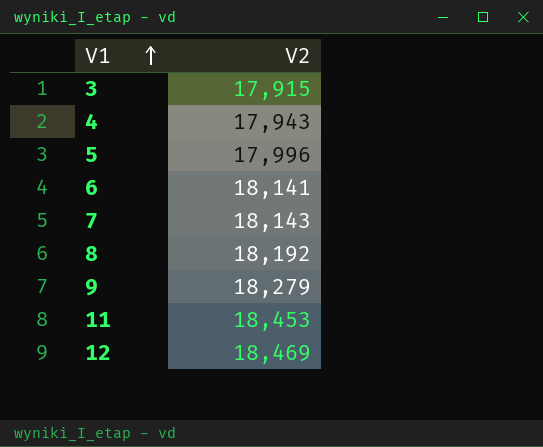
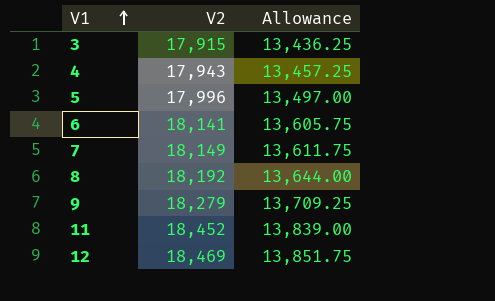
column Allowance | formula: none -> [V2] * 0.75
7 | V2: 18,143 -> 18,149
11 | V2: 18,453 -> 18,452

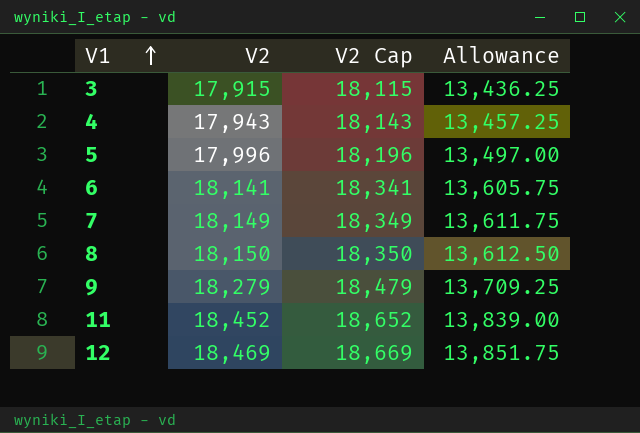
column V2 Cap | formula: none -> [V2] + 200
8 | V2: 18,192 -> 18,150
8 | Allowance: 13,644.00 -> 13,612.50

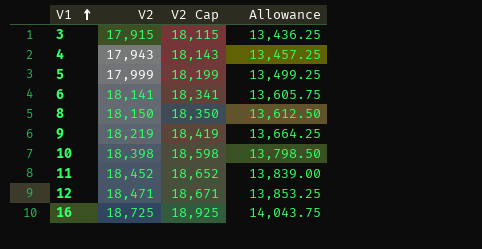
row 7: 18,149 | 18,349 | 13,611.75 -> none
5 | V2: 17,996 -> 17,999
5 | V2 Cap: 18,196 -> 18,199
5 | Allowance: 13,497.00 -> 13,499.25
9 | V2: 18,279 -> 18,219
9 | V2 Cap: 18,479 -> 18,419
9 | Allowance: 13,709.25 -> 13,664.25
row 10: none -> 18,398 | 18,598 | 13,798.50
12 | V2: 18,469 -> 18,471
12 | V2 Cap: 18,669 -> 18,671
12 | Allowance: 13,851.75 -> 13,853.25
row 16: none -> 18,725 | 18,925 | 14,043.75

